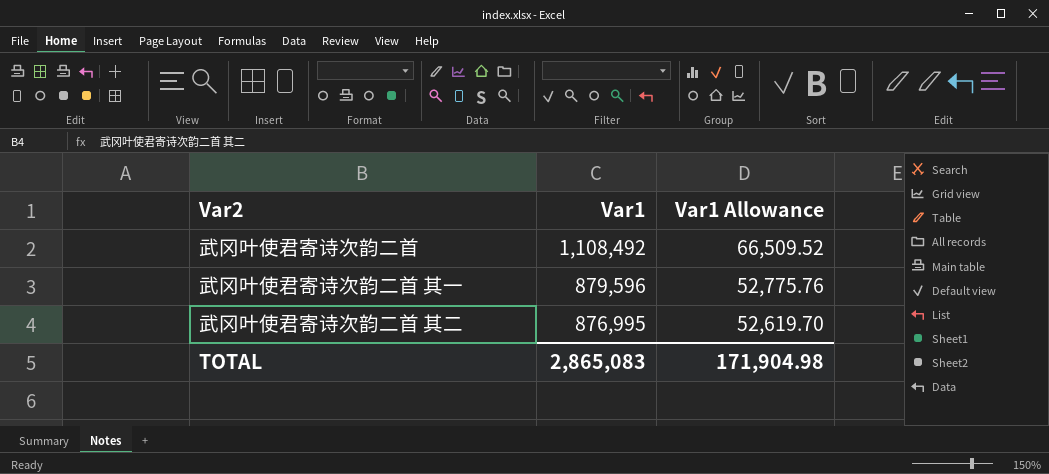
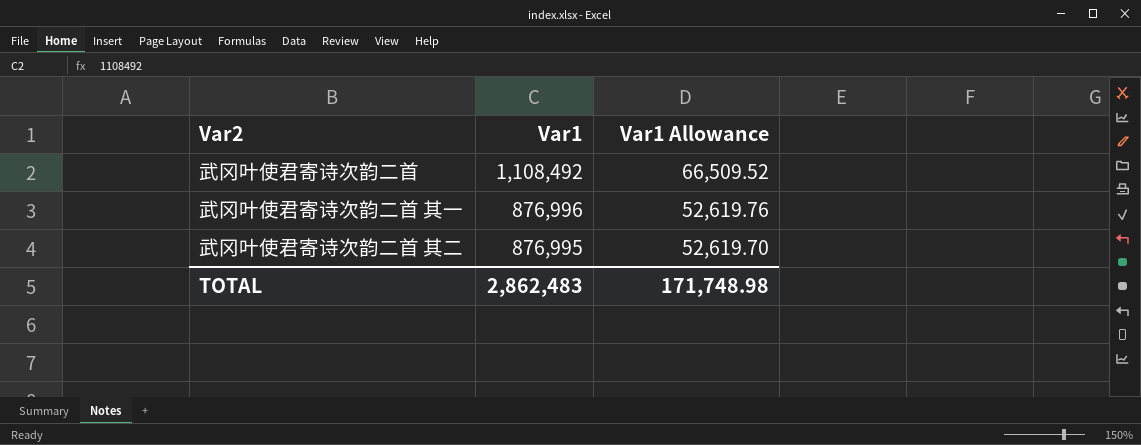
武冈叶使君寄诗次韵二首 其一 | Var1: 879,596 -> 876,996
武冈叶使君寄诗次韵二首 其一 | Var1 Allowance: 52,775.76 -> 52,619.76
TOTAL | Var1: 2,865,083 -> 2,862,483
TOTAL | Var1 Allowance: 171,904.98 -> 171,748.98

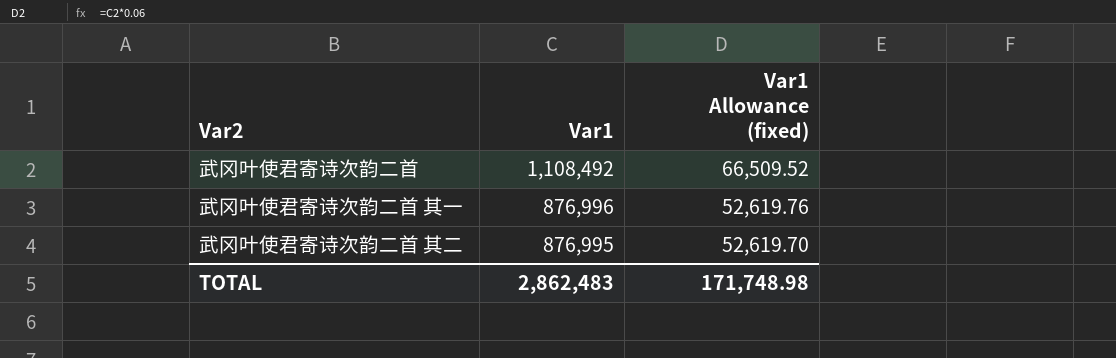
column name: Var1 Allowance -> Var1 Allowance (fixed)

